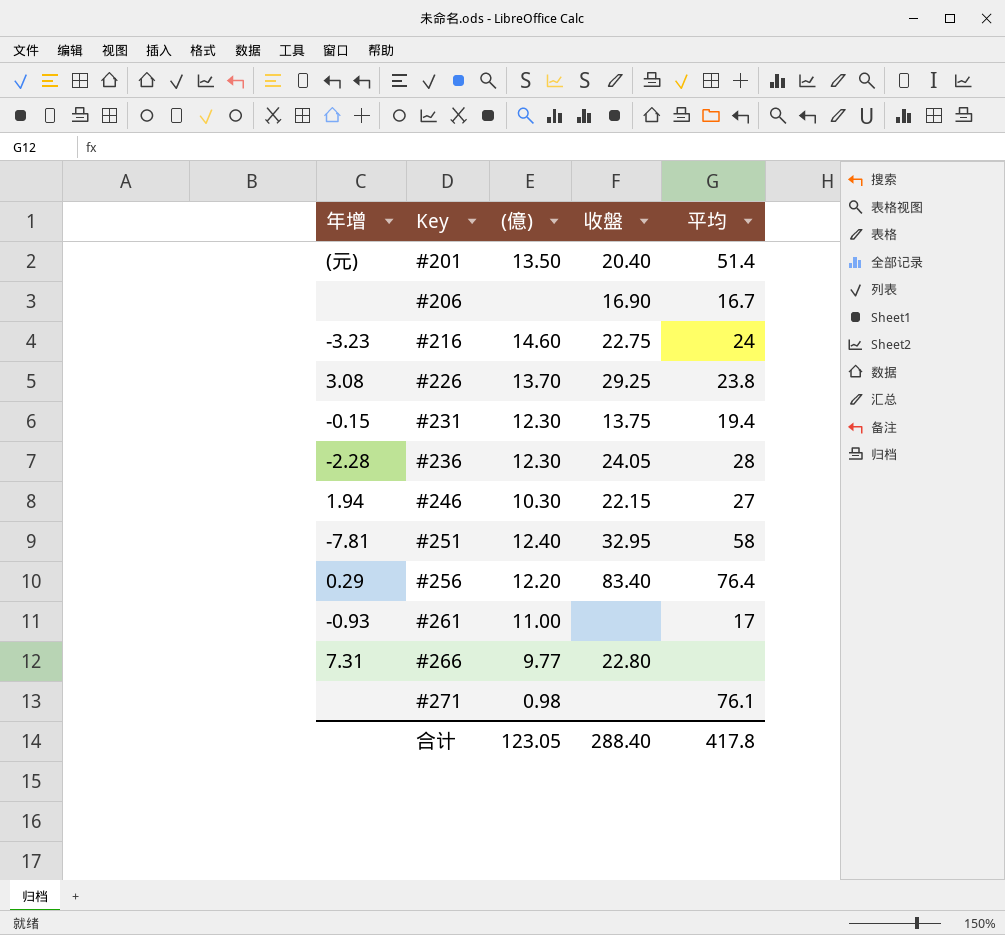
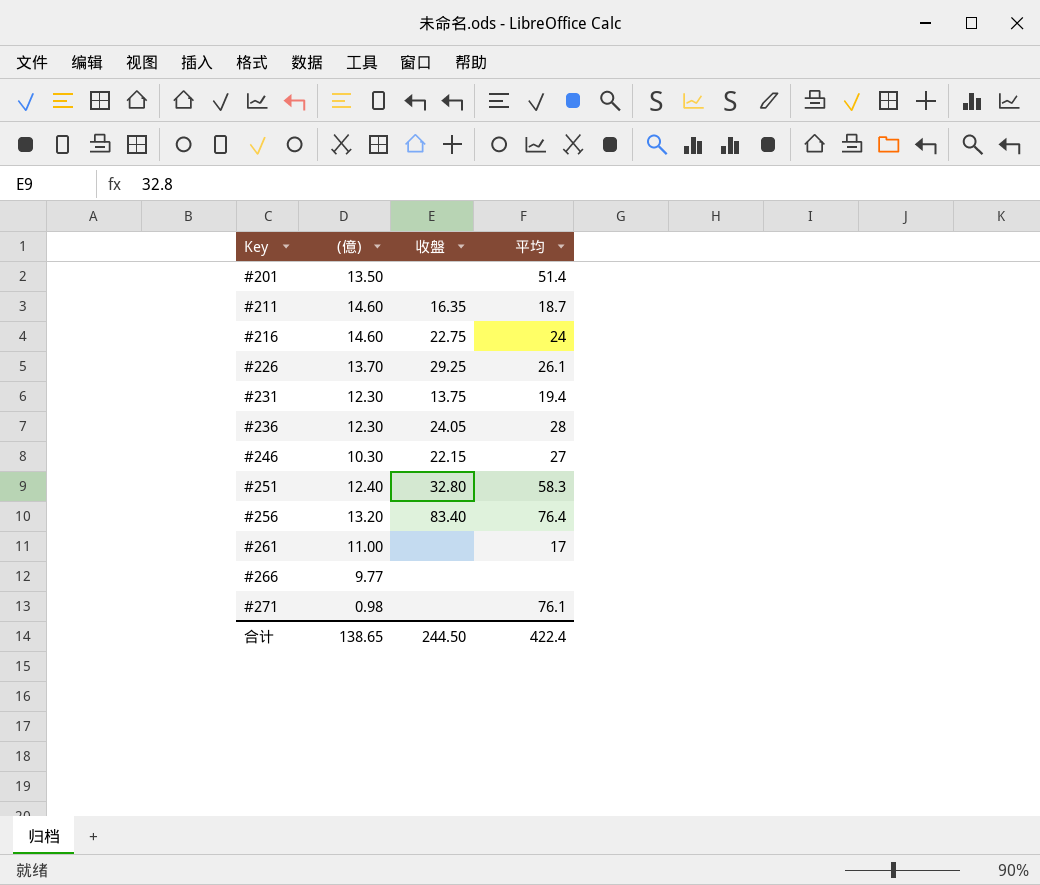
column 年增 | position: 1 -> none
row #206: none | none | 16.90 | 16.7 -> none
#201 | 收盤: 20.40 -> none
row #211: none -> 14.60 | 16.35 | 18.7
#226 | 平均: 23.8 -> 26.1
#251 | 收盤: 32.95 -> 32.80
#251 | 平均: 58 -> 58.3
#256 | (億): 12.20 -> 13.20
#266 | 收盤: 22.80 -> none
合计 | (億): 123.05 -> 138.65
合计 | 收盤: 288.40 -> 244.50
合计 | 平均: 417.8 -> 422.4

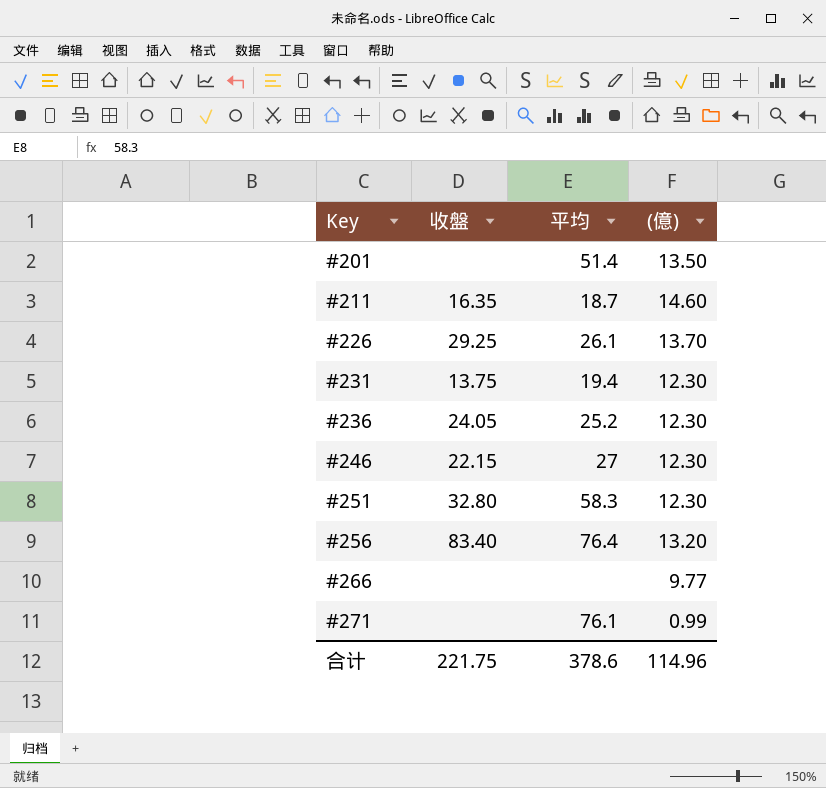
column (億) | position: 2 -> 4
row #216: 14.60 | 22.75 | 24 -> none
row #261: 11.00 | none | 17 -> none
#236 | 平均: 28 -> 25.2
#246 | (億): 10.30 -> 12.30
#251 | (億): 12.40 -> 12.30
#271 | (億): 0.98 -> 0.99
合计 | 收盤: 244.50 -> 221.75
合计 | 平均: 422.4 -> 378.6
合计 | (億): 138.65 -> 114.96

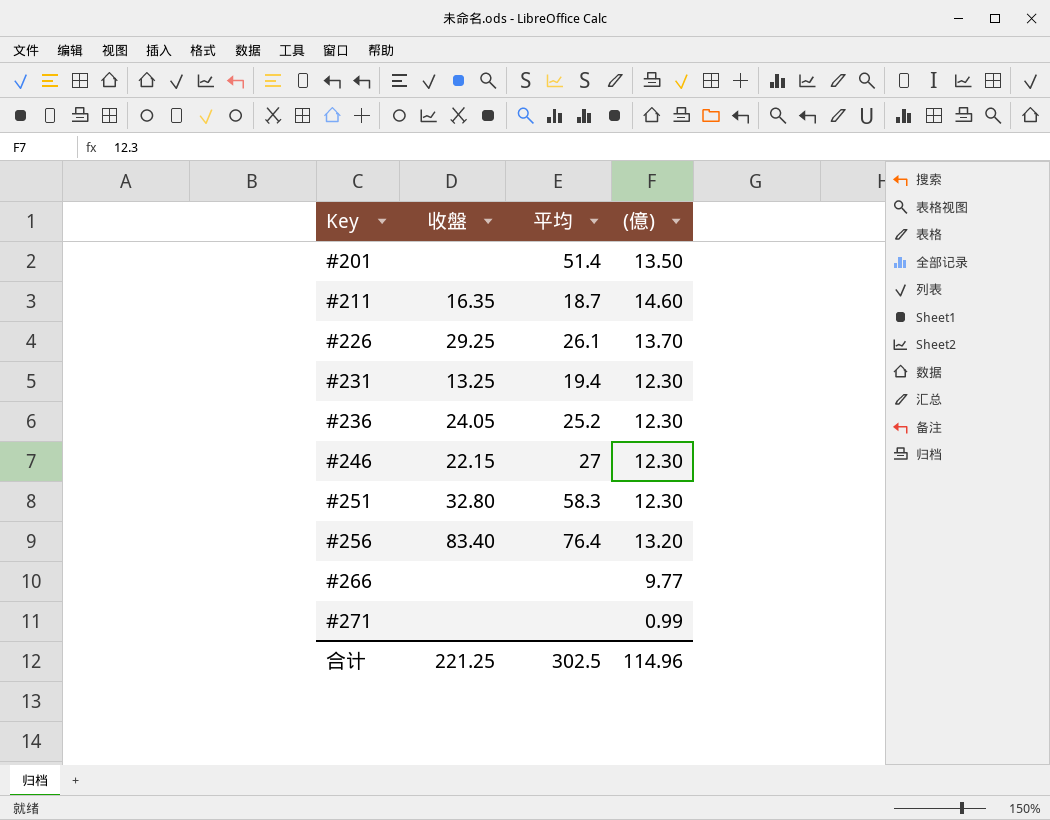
#231 | 收盤: 13.75 -> 13.25
#271 | 平均: 76.1 -> none
合计 | 收盤: 221.75 -> 221.25
合计 | 平均: 378.6 -> 302.5

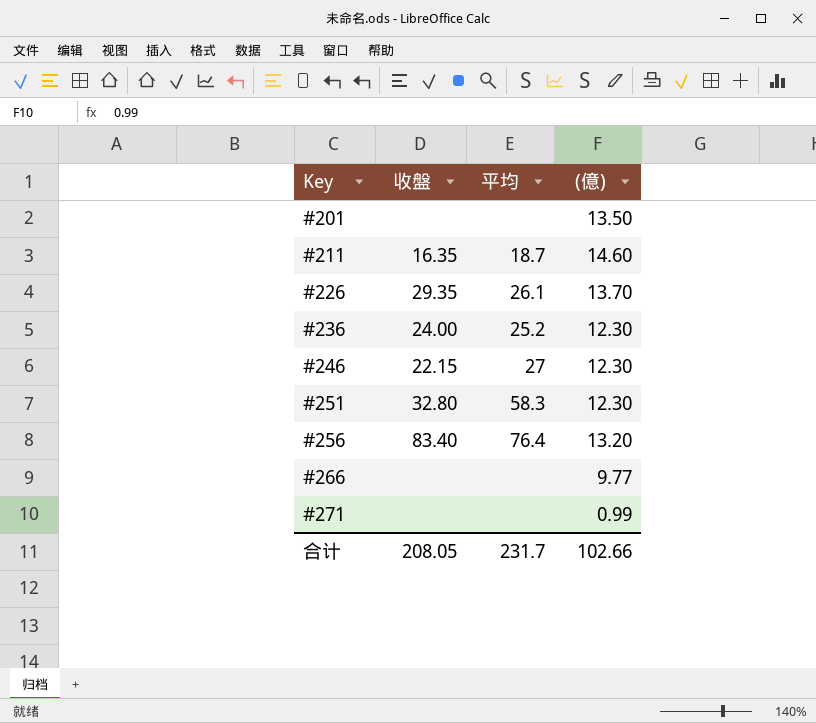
row #231: 13.25 | 19.4 | 12.30 -> none
#201 | 平均: 51.4 -> none
#226 | 收盤: 29.25 -> 29.35
#236 | 收盤: 24.05 -> 24.00
合计 | 收盤: 221.25 -> 208.05
合计 | 平均: 302.5 -> 231.7
合计 | (億): 114.96 -> 102.66

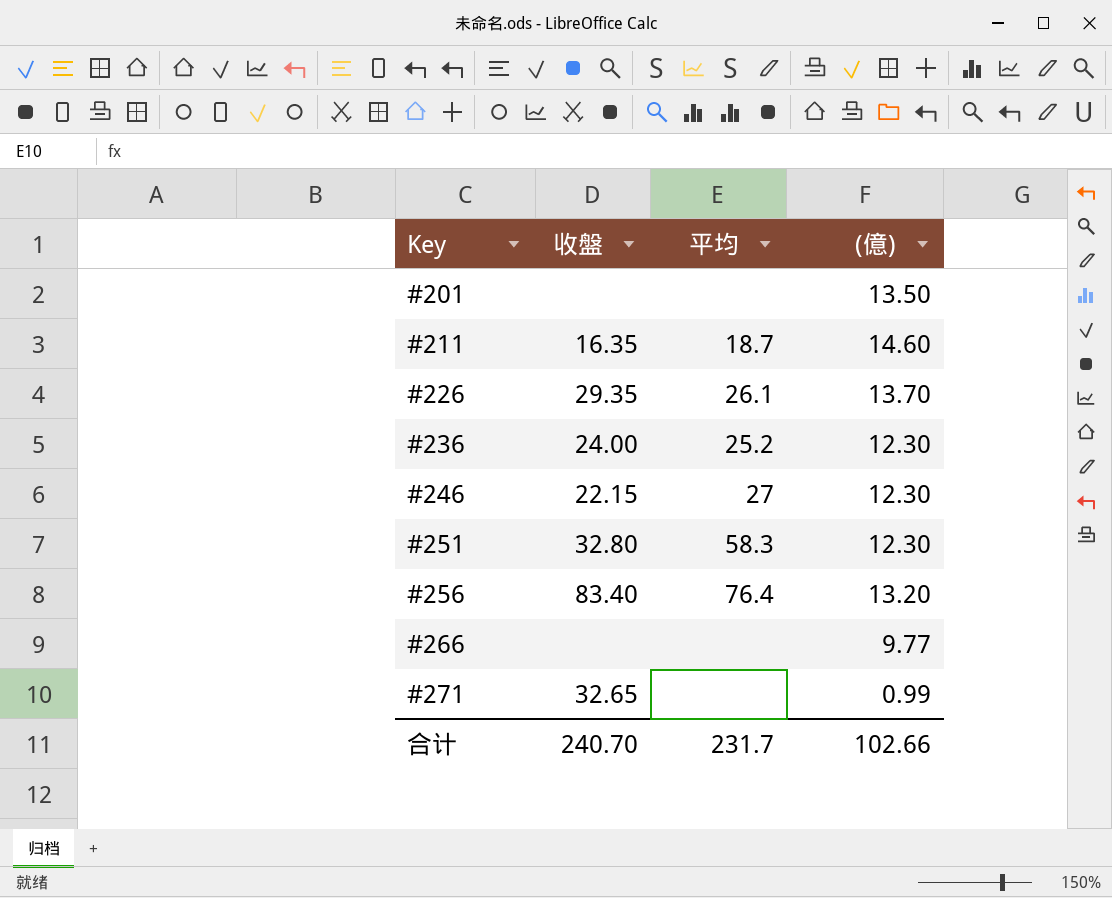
#271 | 收盤: none -> 32.65
合计 | 收盤: 208.05 -> 240.70

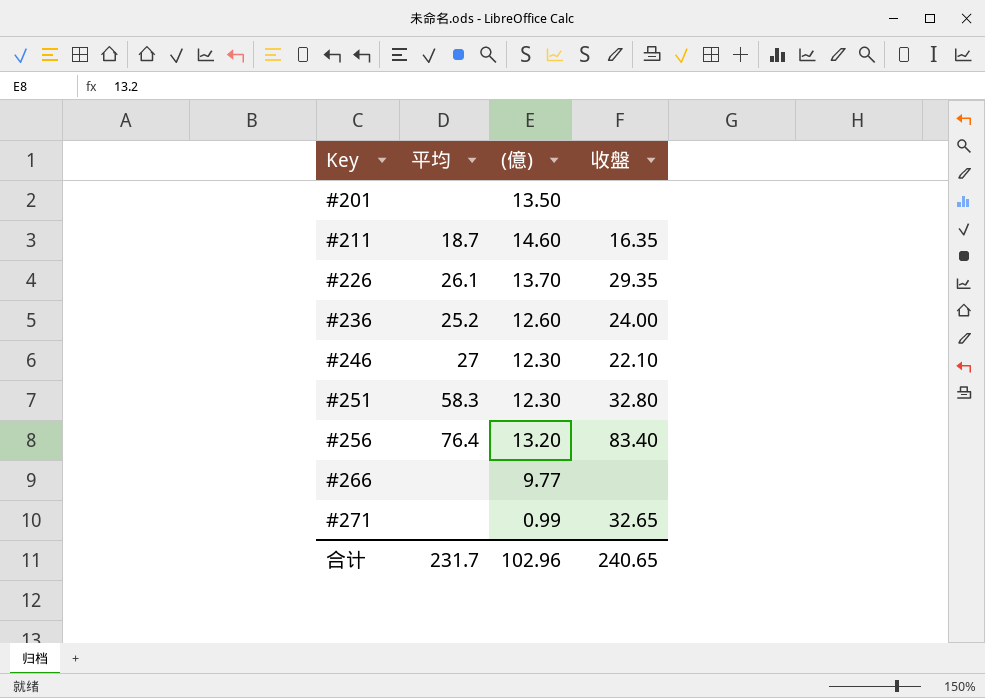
column 收盤 | position: 2 -> 4
#236 | (億): 12.30 -> 12.60
#246 | 收盤: 22.15 -> 22.10
合计 | (億): 102.66 -> 102.96
合计 | 收盤: 240.70 -> 240.65

